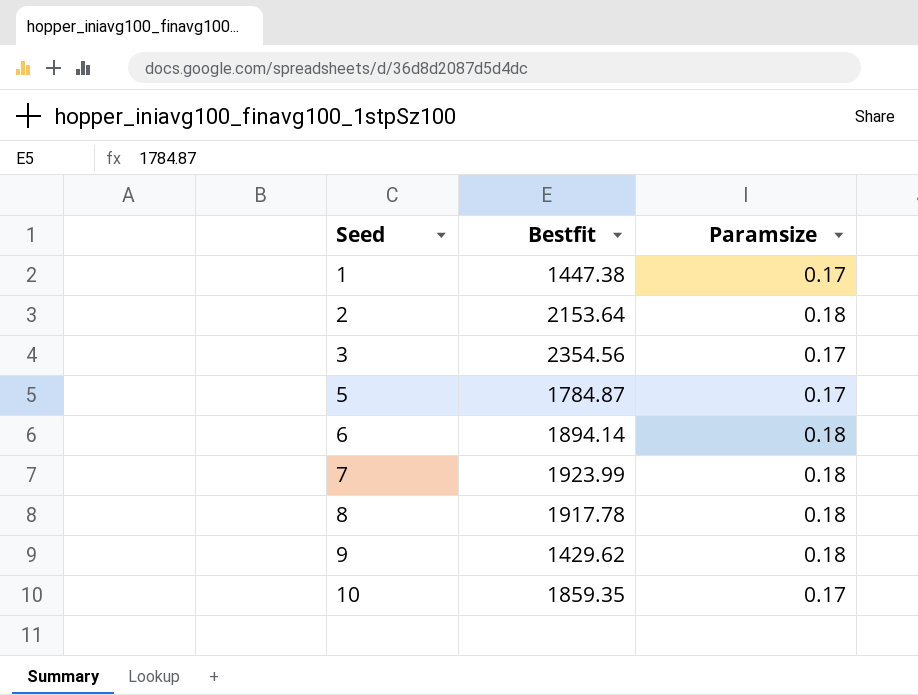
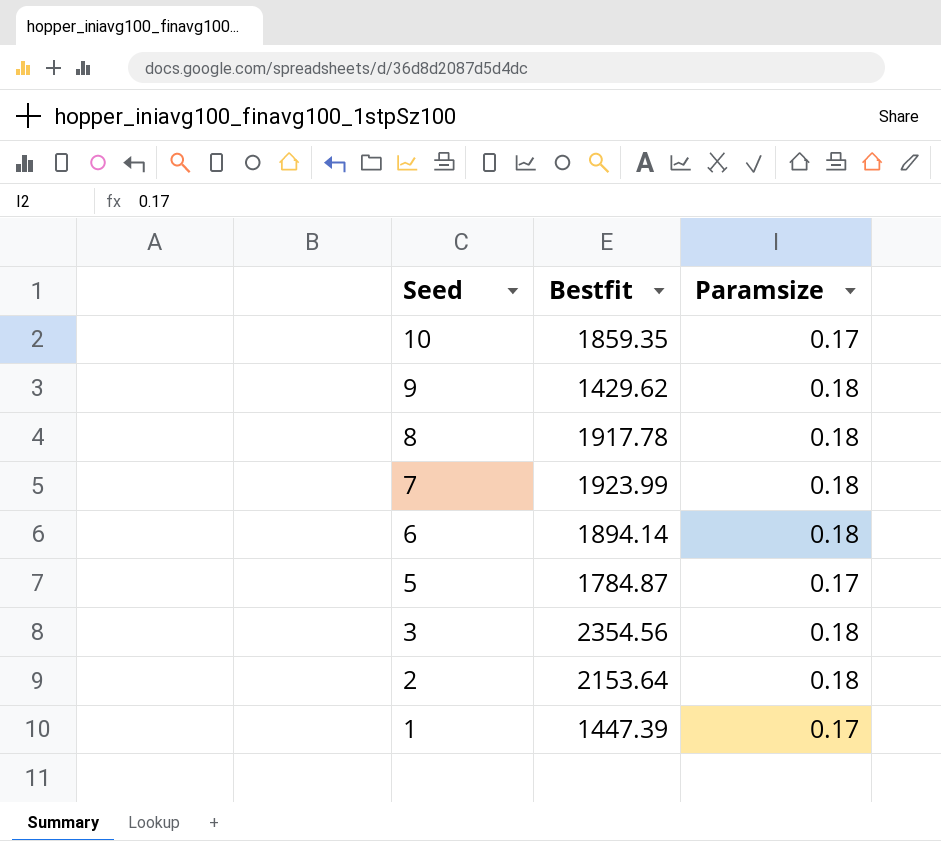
row order: Seed ascending -> Seed descending
3 | Paramsize: 0.17 -> 0.18
1 | Bestfit: 1447.38 -> 1447.39

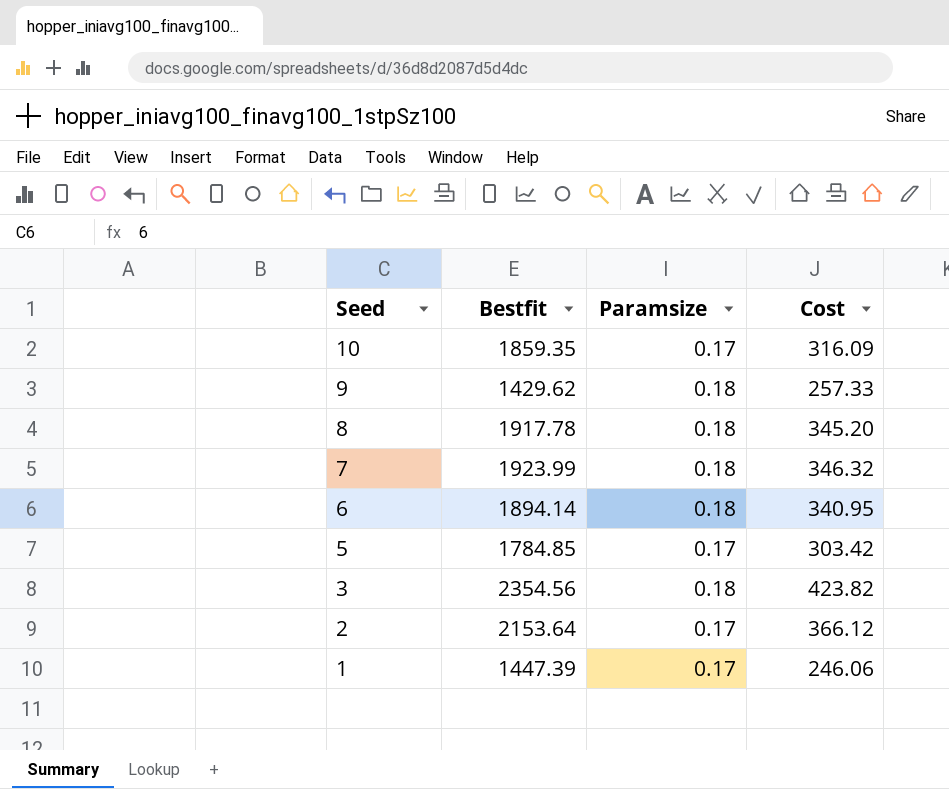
column Cost | formula: none -> [Bestfit] * [Paramsize]
5 | Bestfit: 1784.87 -> 1784.85
2 | Paramsize: 0.18 -> 0.17

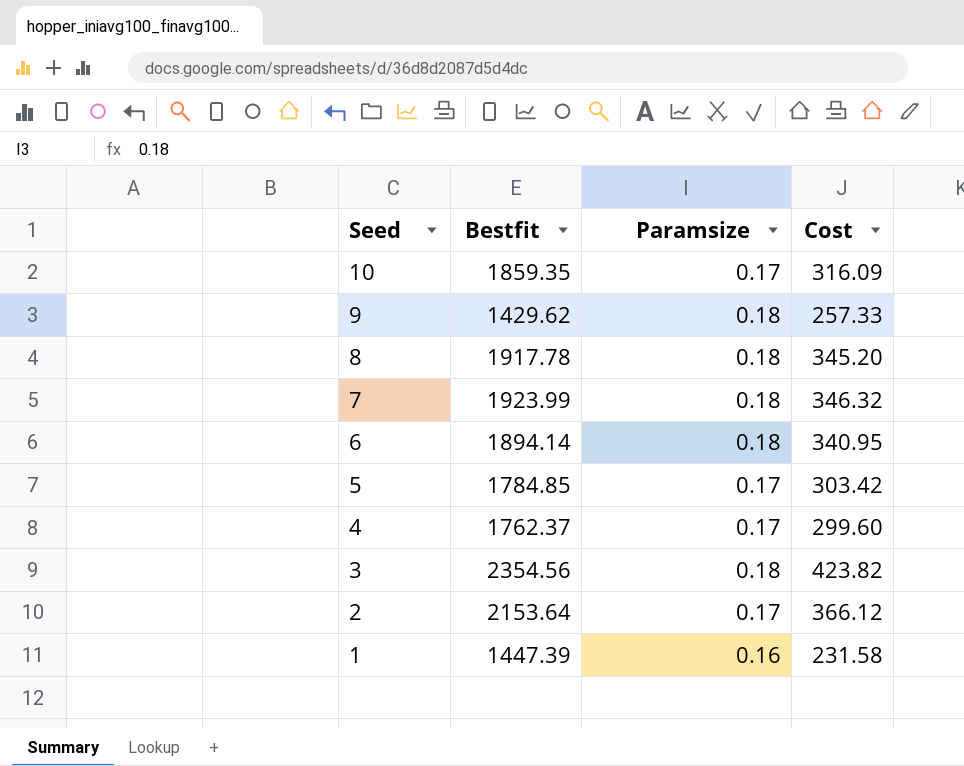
row 4: none -> 1762.37 | 0.17 | 299.60
1 | Paramsize: 0.17 -> 0.16
1 | Cost: 246.06 -> 231.58

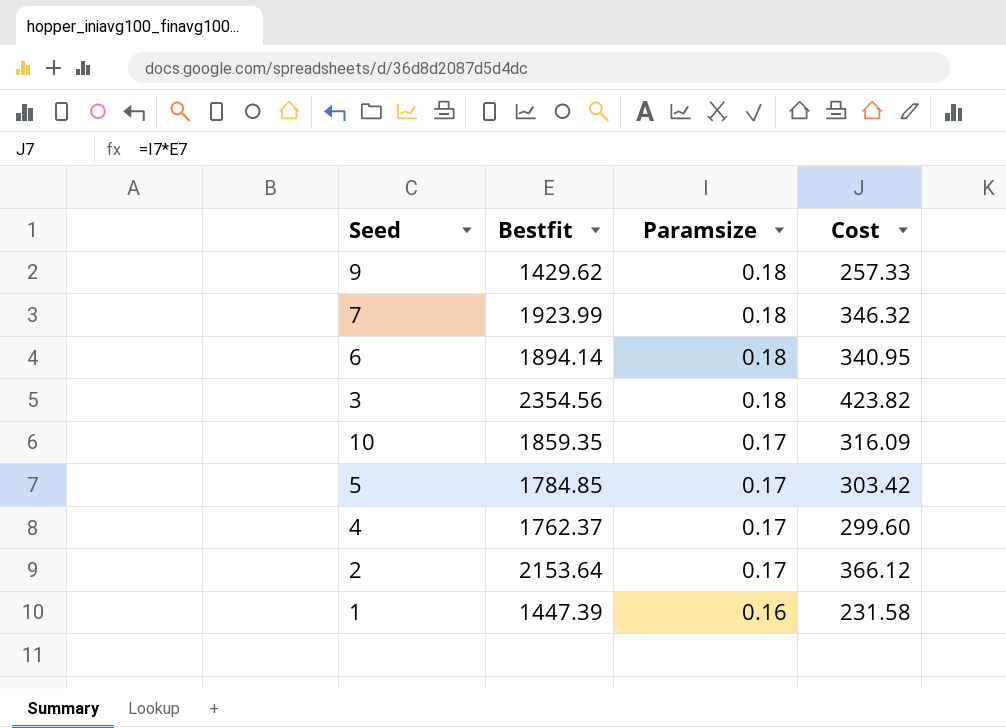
row order: Seed descending -> Paramsize descending
row 8: 1917.78 | 0.18 | 345.20 -> none

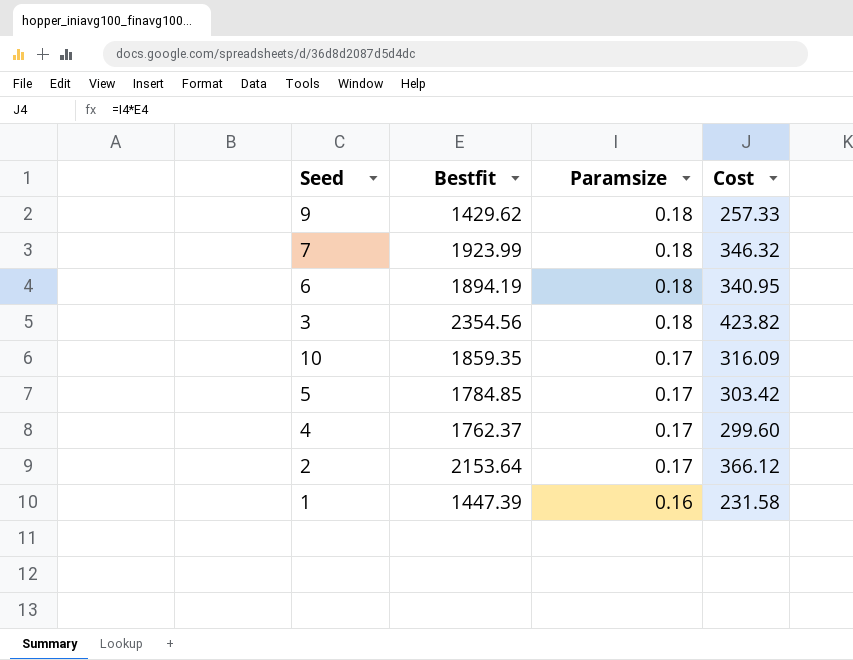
6 | Bestfit: 1894.14 -> 1894.19

